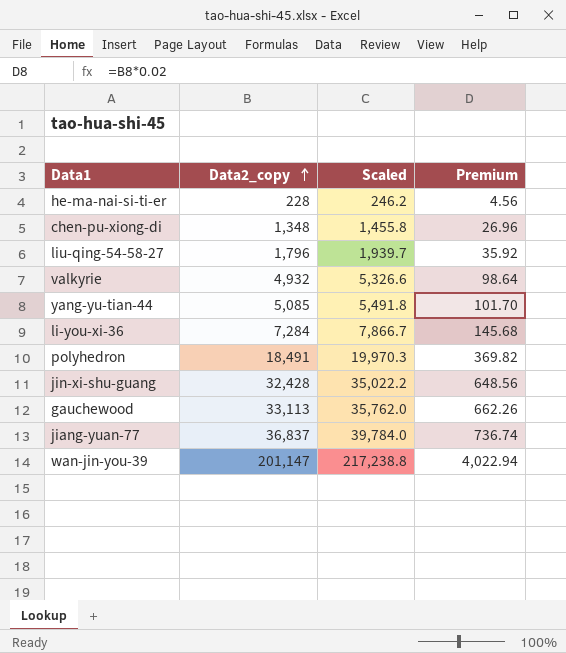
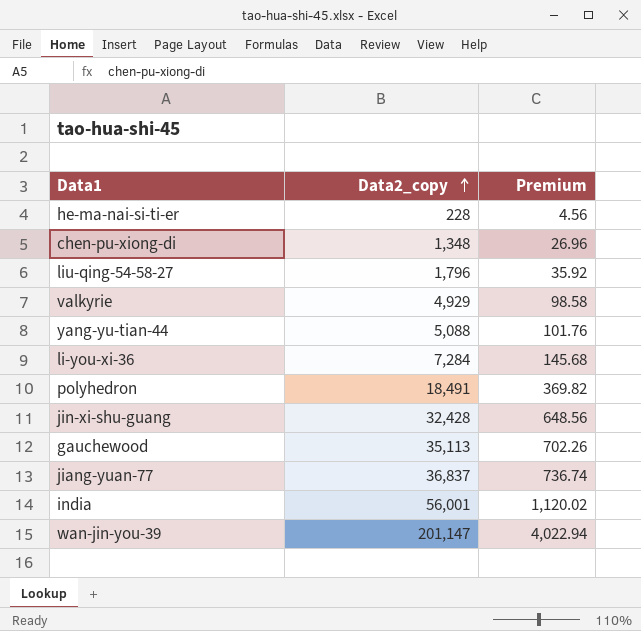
column Scaled | formula: [Data2_copy] * 1.08 -> none
valkyrie | Data2_copy: 4,932 -> 4,929
valkyrie | Premium: 98.64 -> 98.58
yang-yu-tian-44 | Data2_copy: 5,085 -> 5,088
yang-yu-tian-44 | Premium: 101.70 -> 101.76
gauchewood | Data2_copy: 33,113 -> 35,113
gauchewood | Premium: 662.26 -> 702.26
row india: none -> 56,001 | 1,120.02

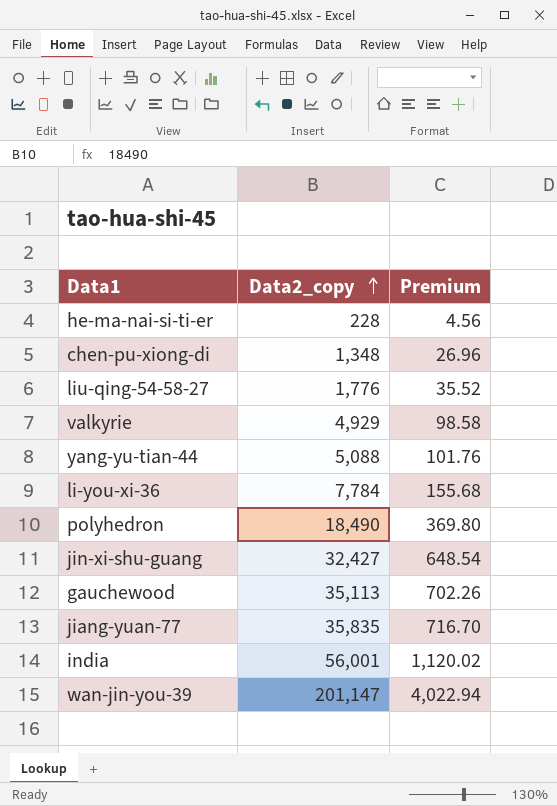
liu-qing-54-58-27 | Data2_copy: 1,796 -> 1,776
liu-qing-54-58-27 | Premium: 35.92 -> 35.52
li-you-xi-36 | Data2_copy: 7,284 -> 7,784
li-you-xi-36 | Premium: 145.68 -> 155.68
polyhedron | Data2_copy: 18,491 -> 18,490
polyhedron | Premium: 369.82 -> 369.80
jin-xi-shu-guang | Data2_copy: 32,428 -> 32,427
jin-xi-shu-guang | Premium: 648.56 -> 648.54
jiang-yuan-77 | Data2_copy: 36,837 -> 35,835
jiang-yuan-77 | Premium: 736.74 -> 716.70

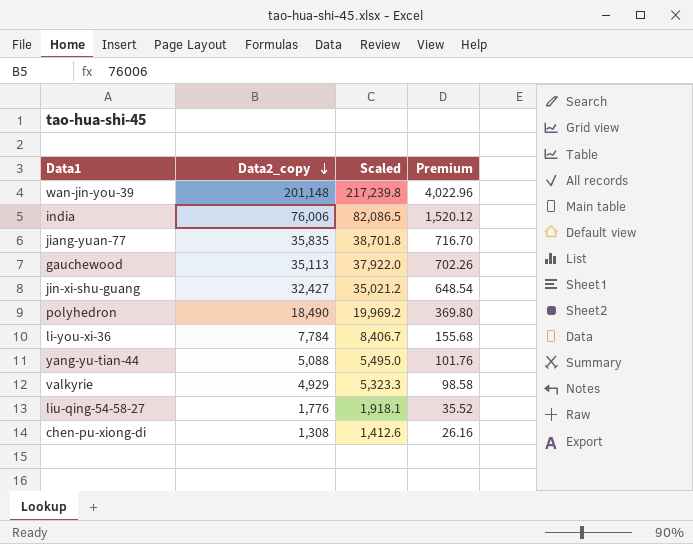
row order: Data2_copy ascending -> Data2_copy descending
column Scaled | formula: none -> [Data2_copy] * 1.08
row he-ma-nai-si-ti-er: 228 | 4.56 -> none
wan-jin-you-39 | Data2_copy: 201,147 -> 201,148
wan-jin-you-39 | Premium: 4,022.94 -> 4,022.96
india | Data2_copy: 56,001 -> 76,006
india | Premium: 1,120.02 -> 1,520.12
chen-pu-xiong-di | Data2_copy: 1,348 -> 1,308
chen-pu-xiong-di | Premium: 26.96 -> 26.16

